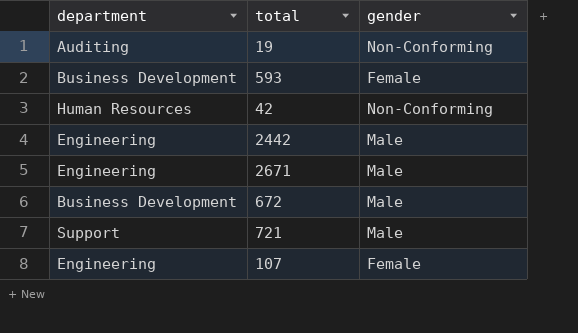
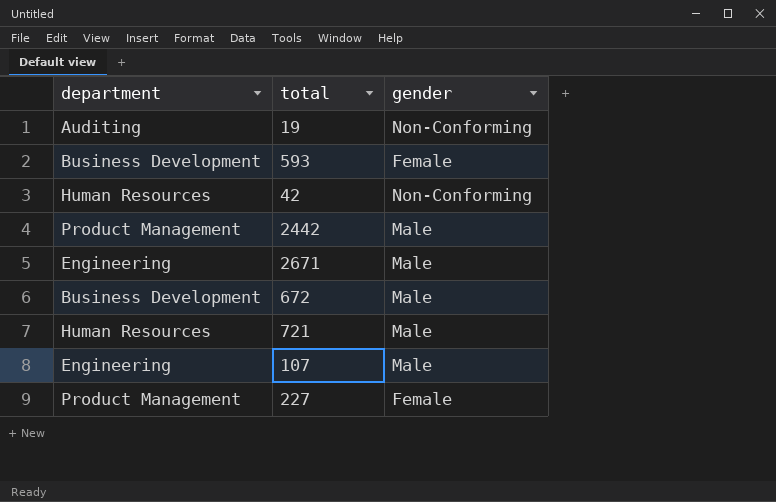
2442 | department: Engineering -> Product Management
721 | department: Support -> Human Resources
107 | gender: Female -> Male
row 227: none -> Product Management | Female

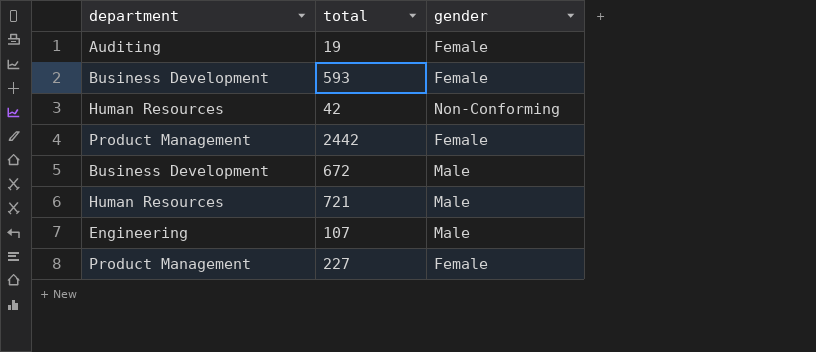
row 2671: Engineering | Male -> none
19 | gender: Non-Conforming -> Female
2442 | gender: Male -> Female

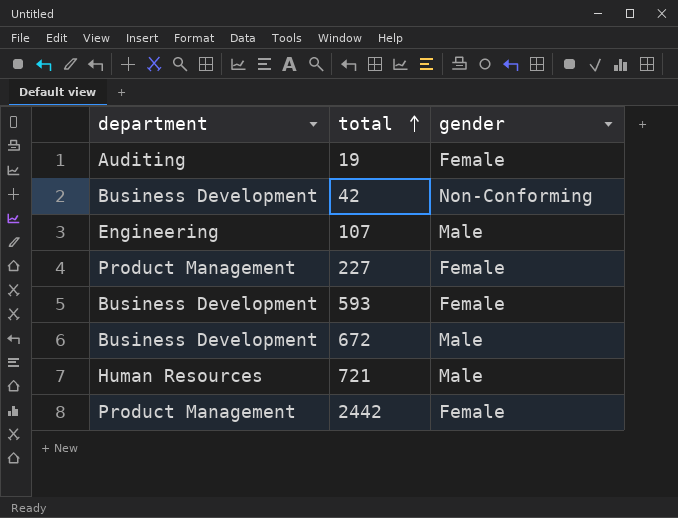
row order: none -> total ascending
42 | department: Human Resources -> Business Development

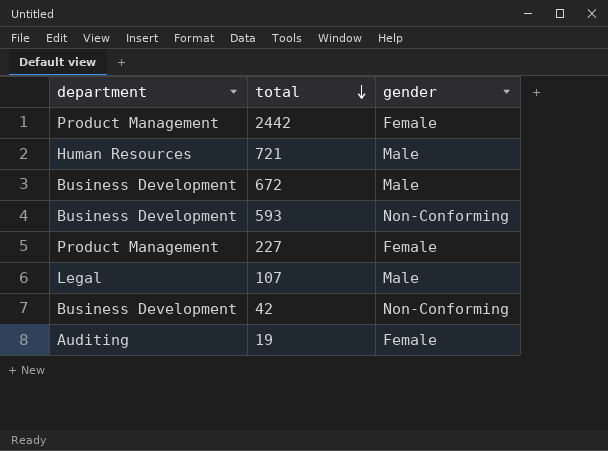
row order: total ascending -> total descending
593 | gender: Female -> Non-Conforming
107 | department: Engineering -> Legal

